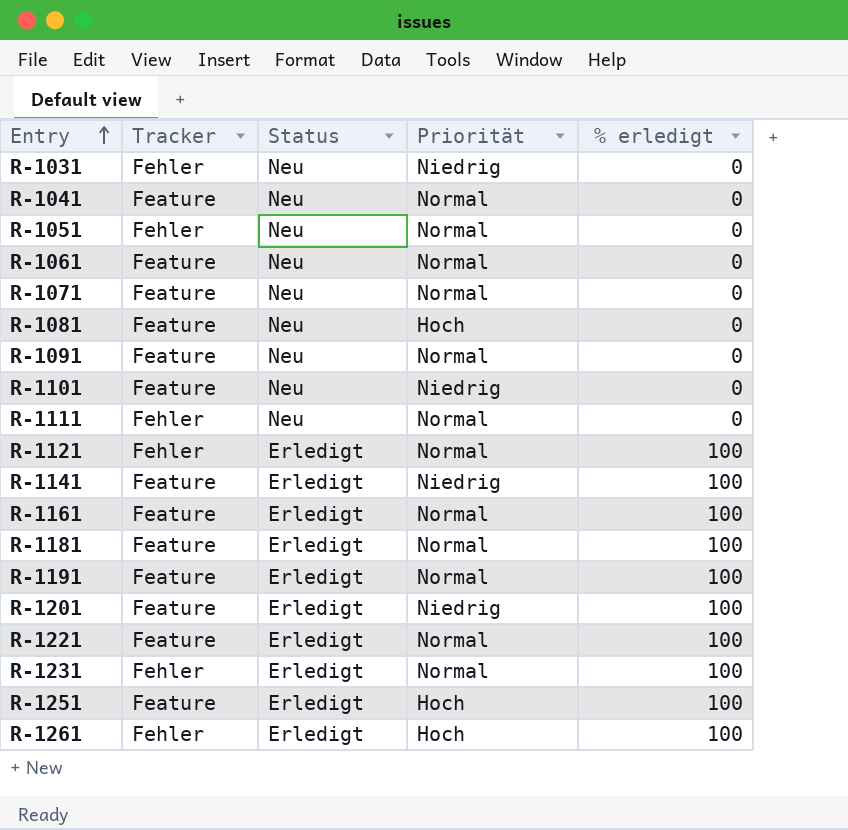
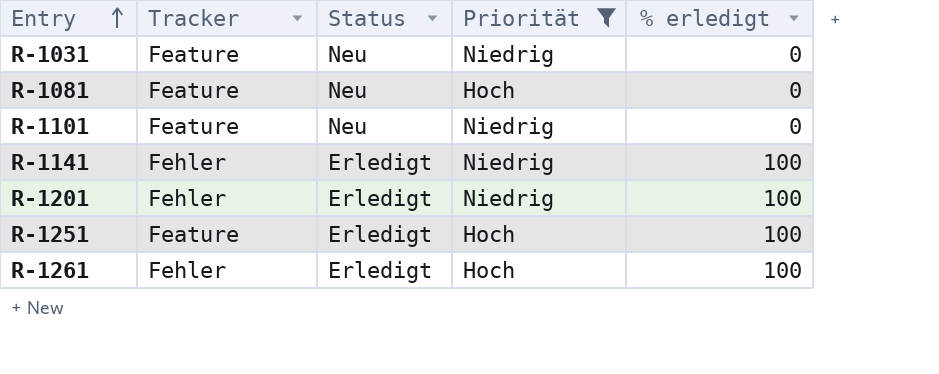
filter: none -> Priorität != Normal
R-1031 | Tracker: Fehler -> Feature
R-1141 | Tracker: Feature -> Fehler
R-1201 | Tracker: Feature -> Fehler

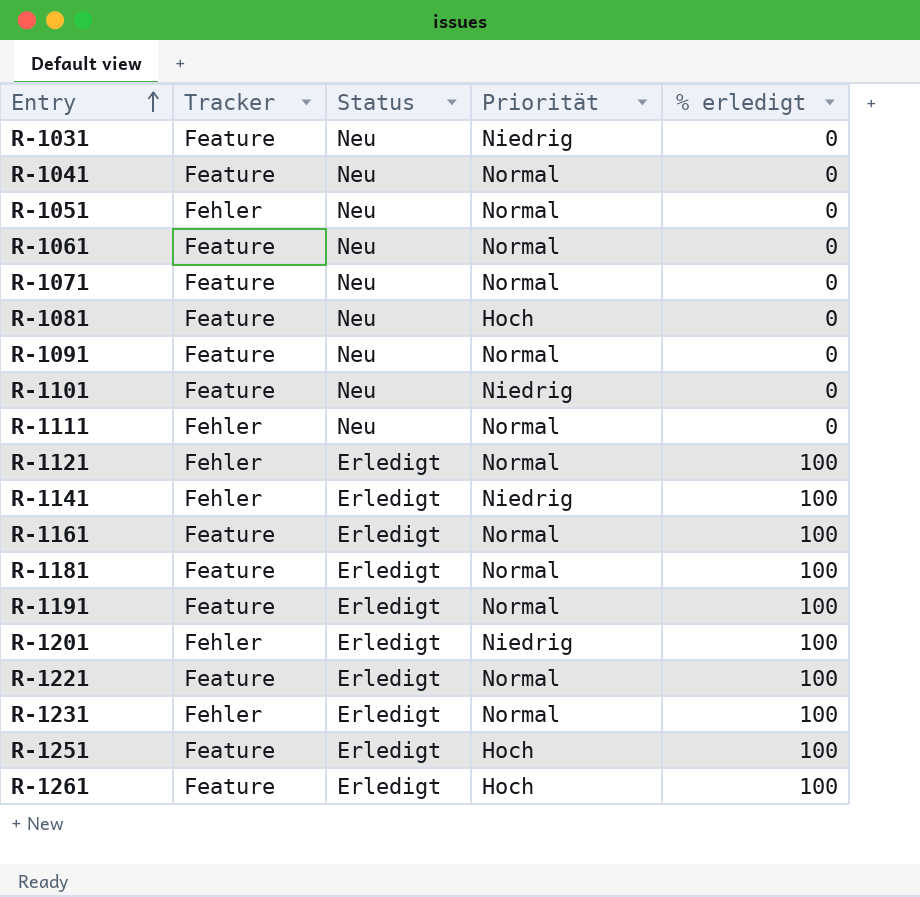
filter: Priorität != Normal -> none
R-1261 | Tracker: Fehler -> Feature

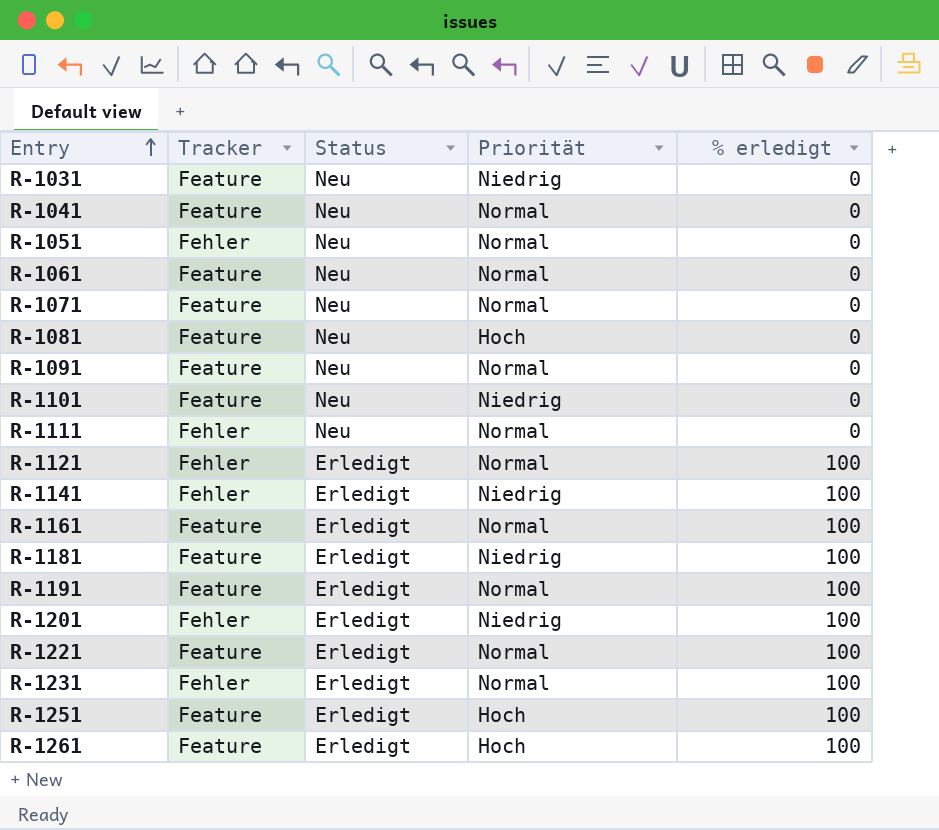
R-1181 | Priorität: Normal -> Niedrig

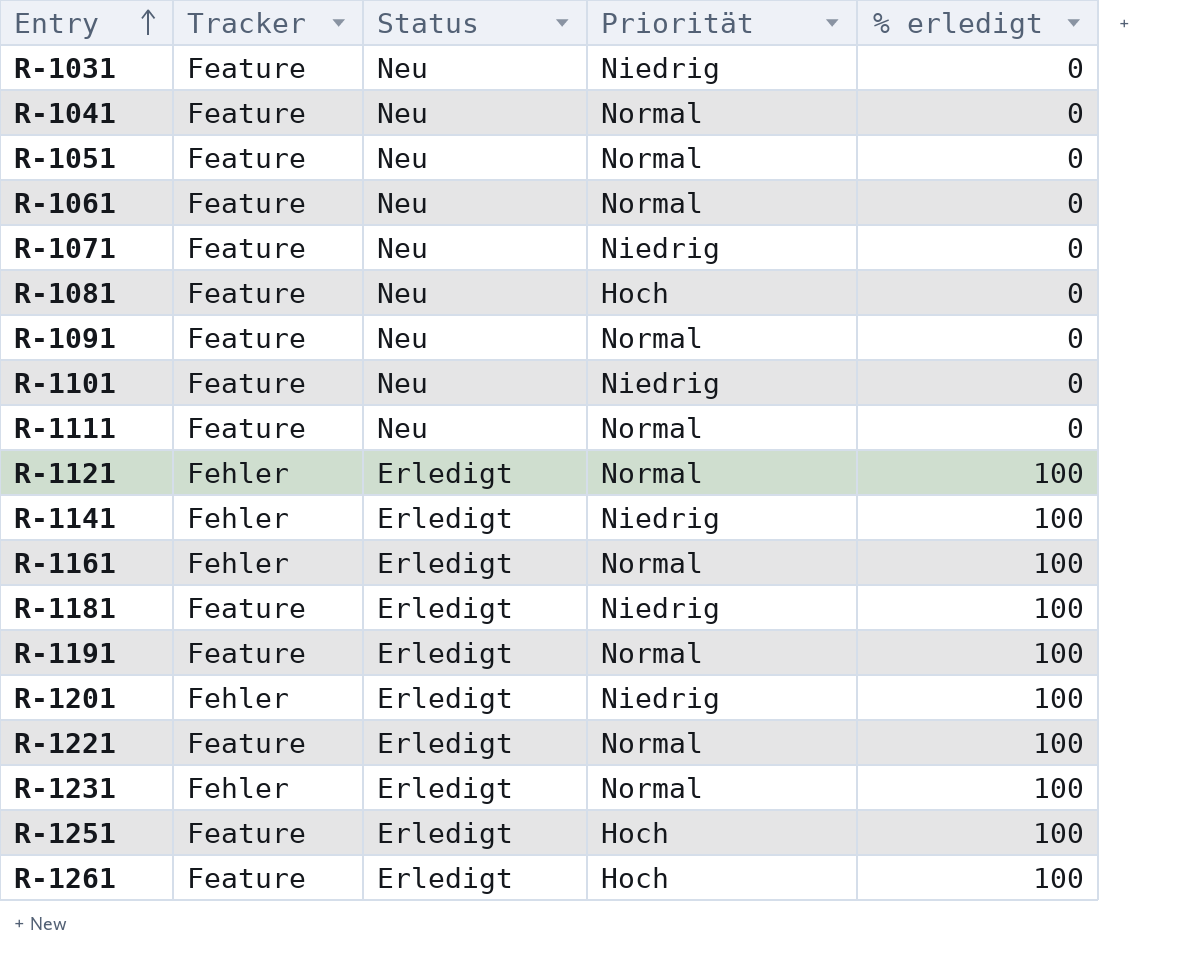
R-1051 | Tracker: Fehler -> Feature
R-1071 | Priorität: Normal -> Niedrig
R-1111 | Tracker: Fehler -> Feature
R-1161 | Tracker: Feature -> Fehler

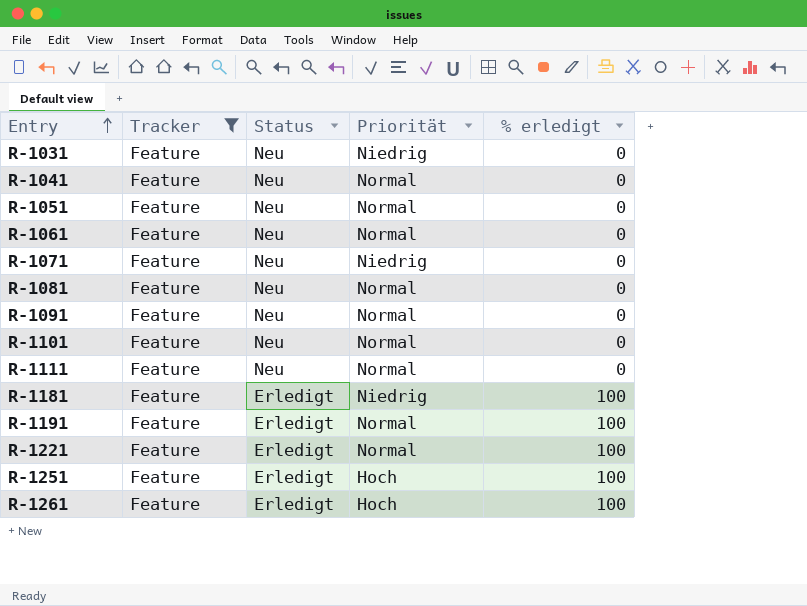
filter: none -> Tracker = Feature
R-1081 | Priorität: Hoch -> Normal
R-1101 | Priorität: Niedrig -> Normal

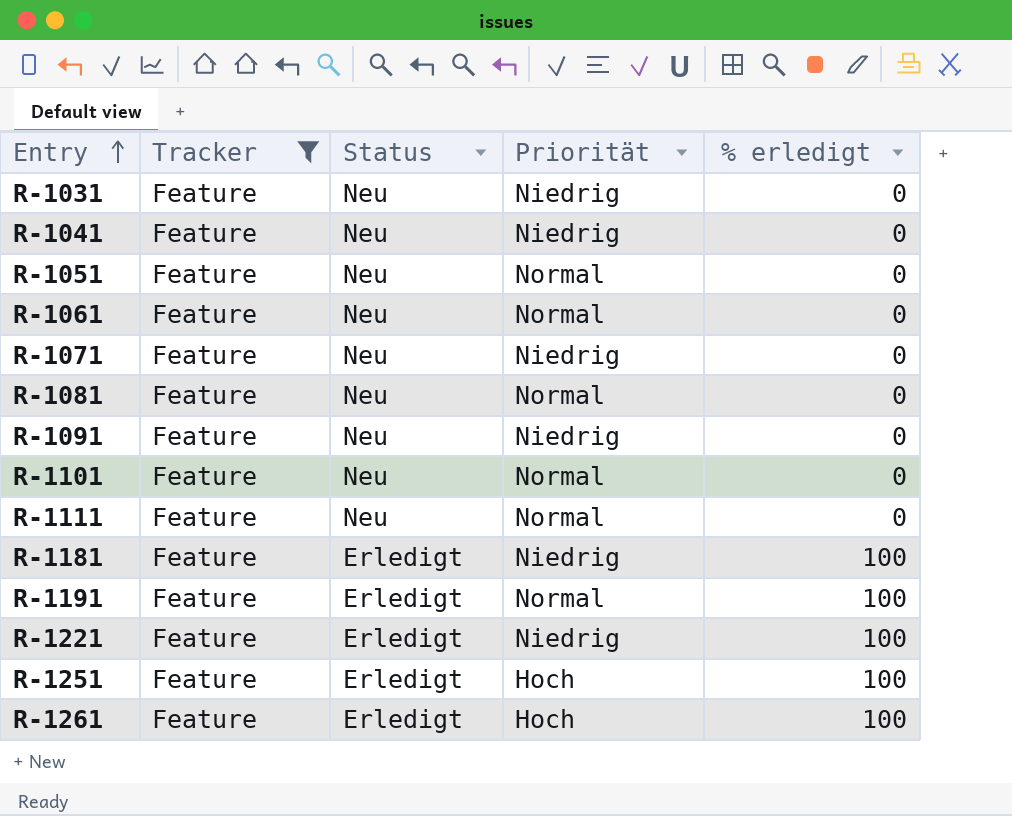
R-1041 | Priorität: Normal -> Niedrig
R-1091 | Priorität: Normal -> Niedrig
R-1221 | Priorität: Normal -> Niedrig

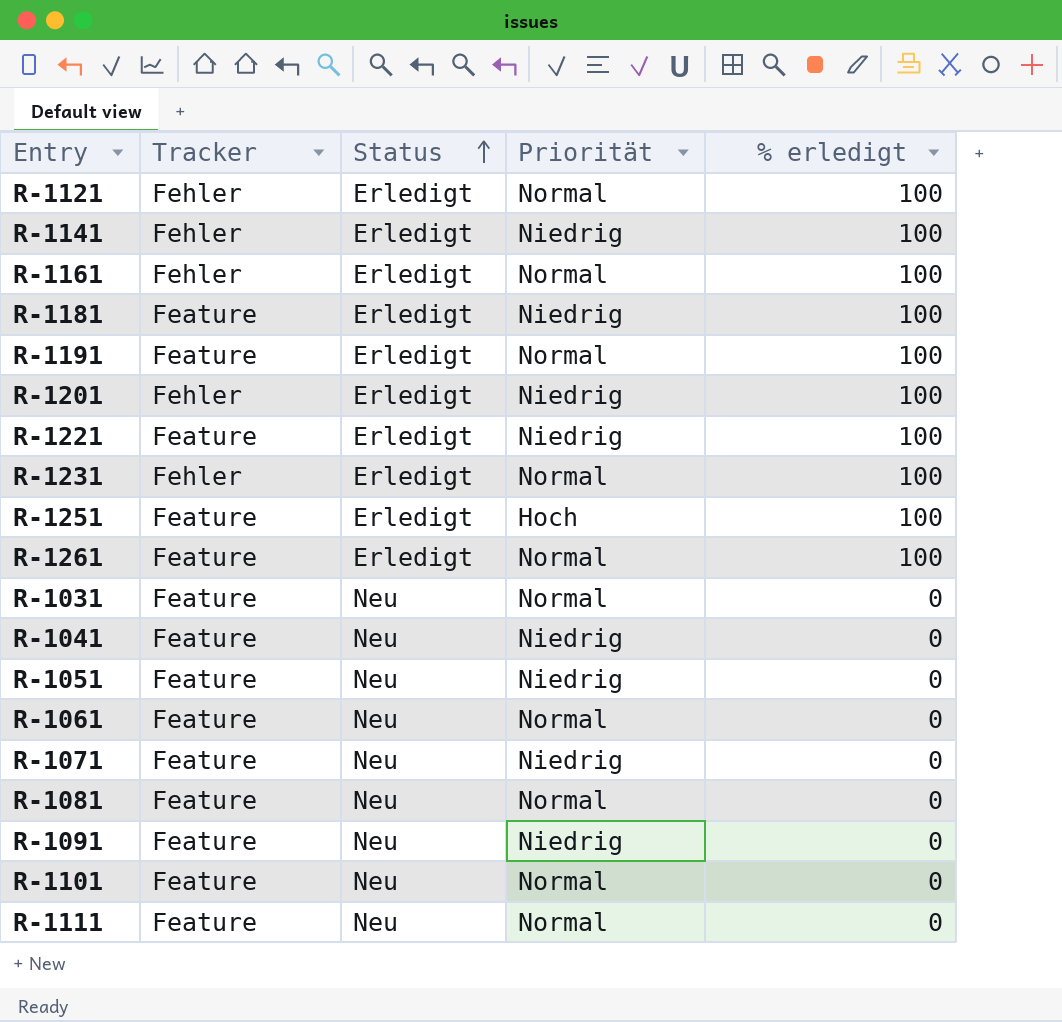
filter: Tracker = Feature -> none
row order: Entry ascending -> Status ascending
R-1261 | Priorität: Hoch -> Normal
R-1031 | Priorität: Niedrig -> Normal
R-1051 | Priorität: Normal -> Niedrig

